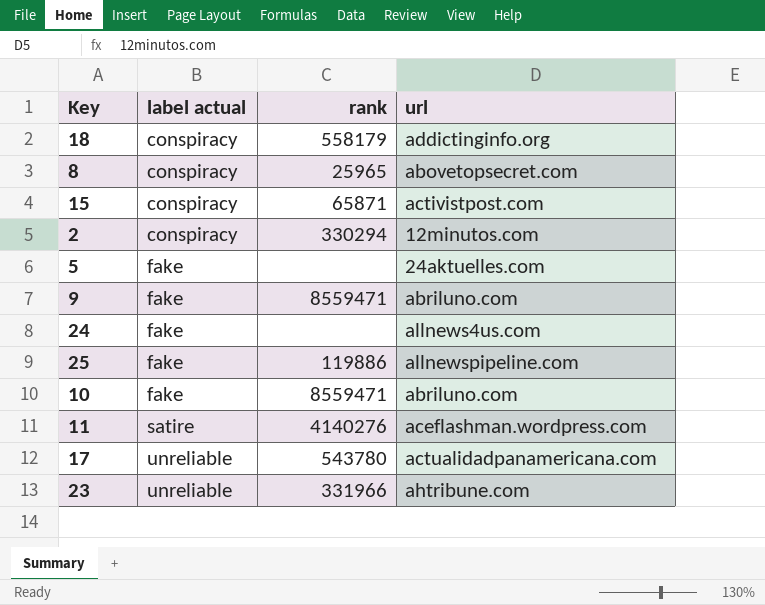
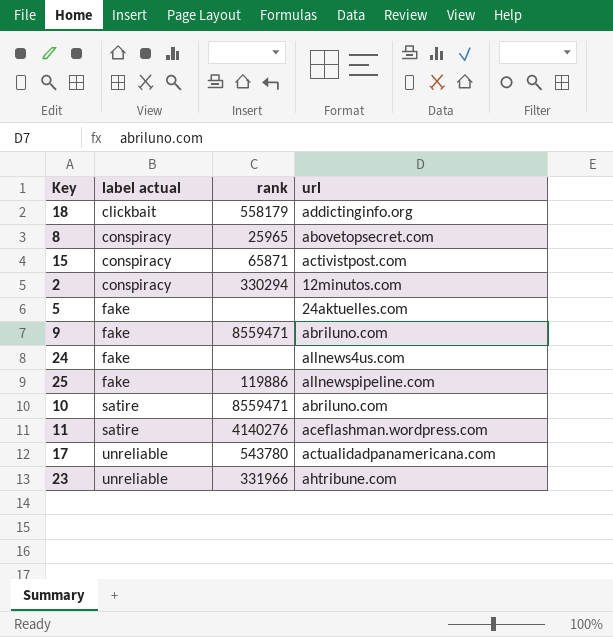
18 | label actual: conspiracy -> clickbait
10 | label actual: fake -> satire

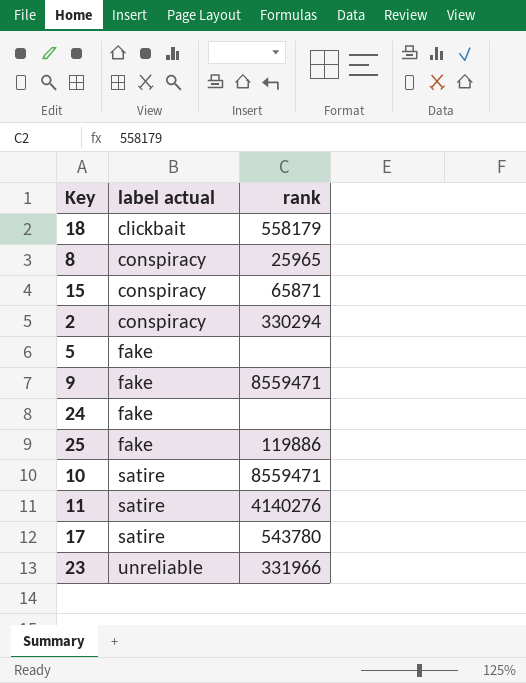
column url | position: 4 -> none
17 | label actual: unreliable -> satire

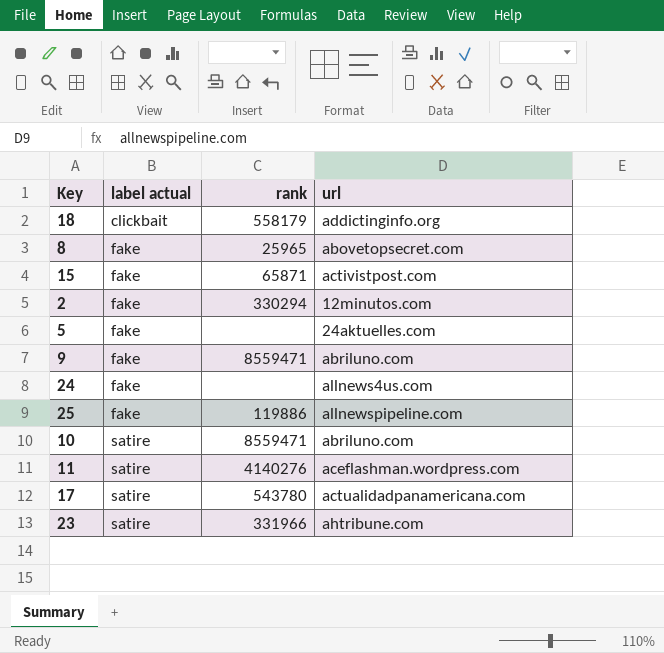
column url | position: none -> 4
8 | label actual: conspiracy -> fake
15 | label actual: conspiracy -> fake
2 | label actual: conspiracy -> fake
23 | label actual: unreliable -> satire

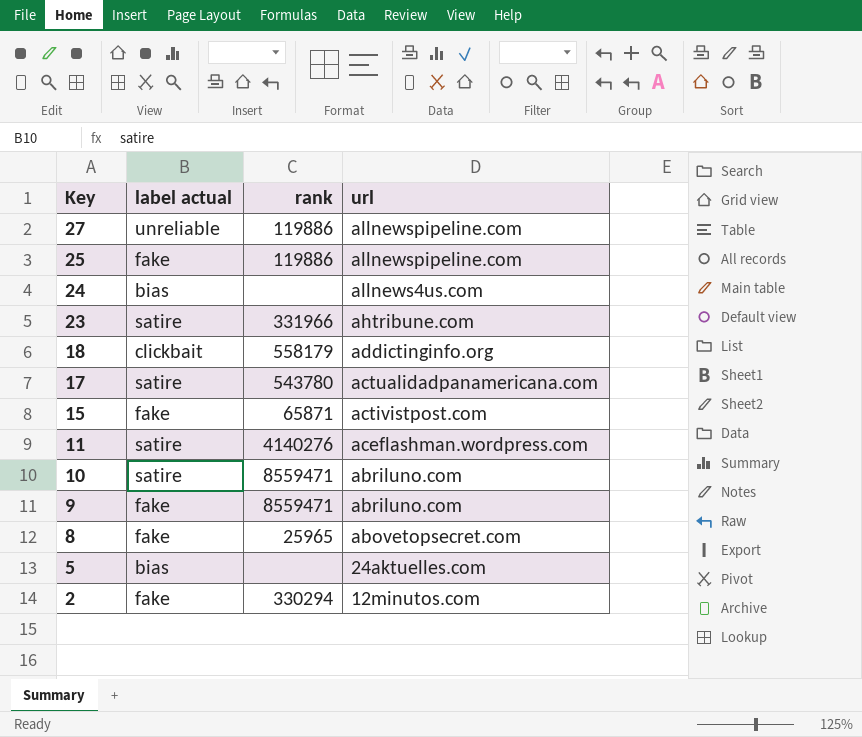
row order: label actual ascending -> Key descending
row 27: none -> unreliable | 119886 | allnewspipeline.com
24 | label actual: fake -> bias
5 | label actual: fake -> bias

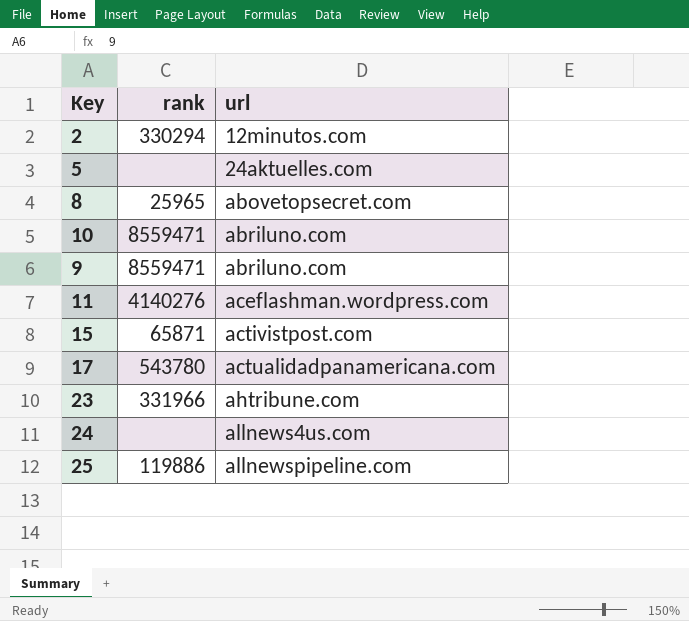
row order: Key descending -> url ascending
column label actual | position: 2 -> none
row 27: unreliable | 119886 | allnewspipeline.com -> none
row 18: clickbait | 558179 | addictinginfo.org -> none

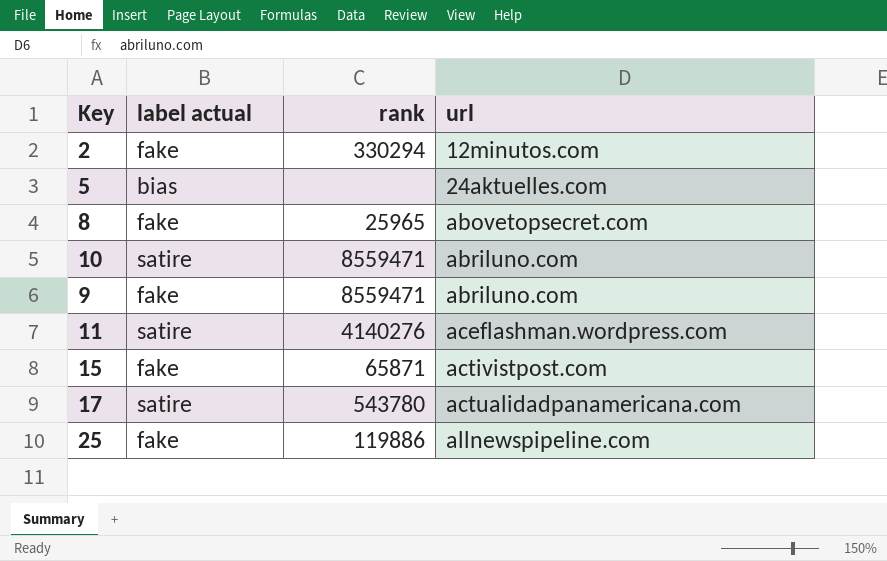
column label actual | position: none -> 2
row 23: 331966 | ahtribune.com -> none
row 24: none | allnews4us.com -> none

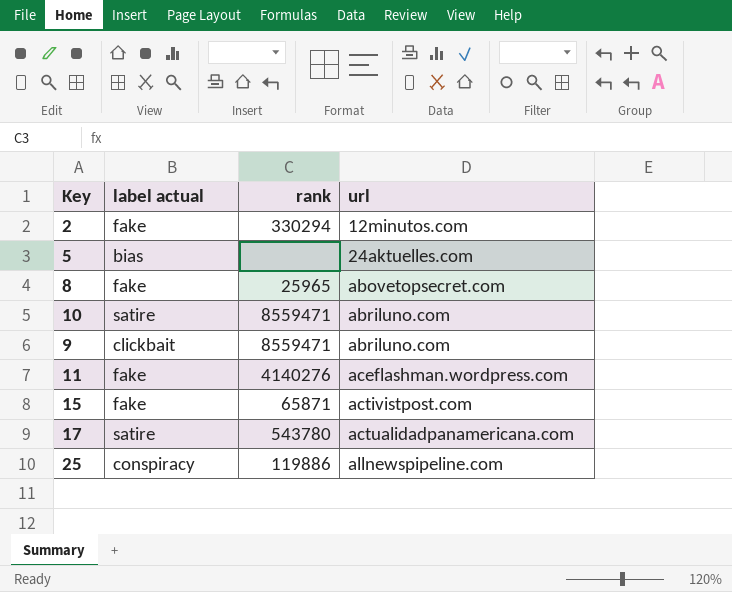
9 | label actual: fake -> clickbait
11 | label actual: satire -> fake
25 | label actual: fake -> conspiracy

